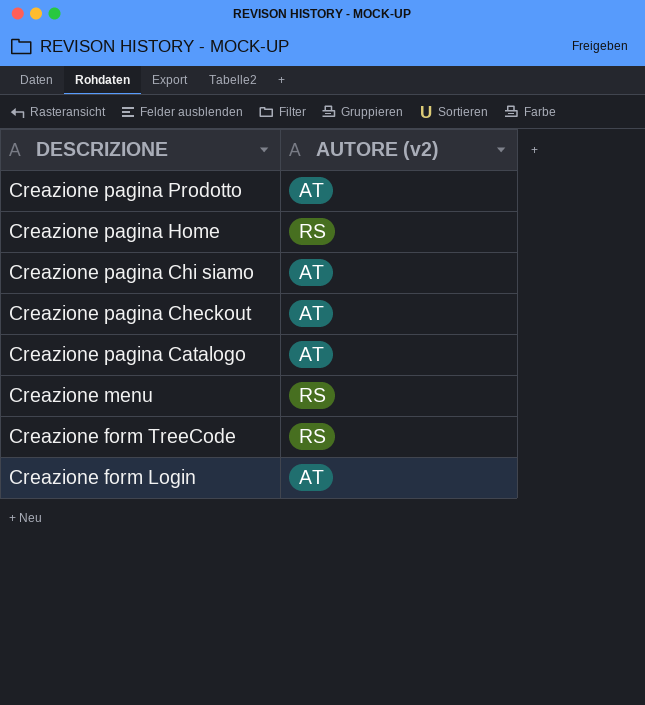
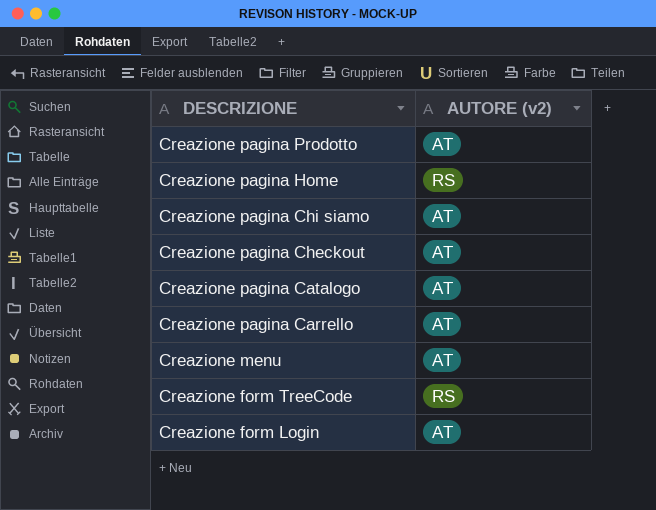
row Creazione pagina Carrello: none -> AT
Creazione menu | AUTORE (v2): RS -> AT

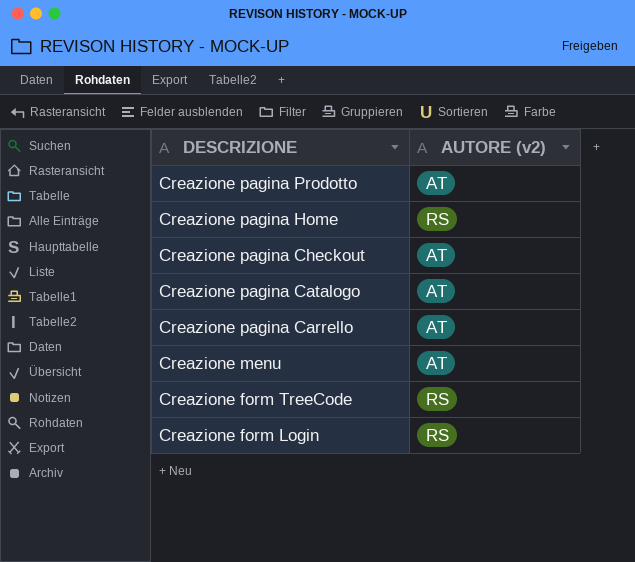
row Creazione pagina Chi siamo: AT -> none
Creazione form Login | AUTORE (v2): AT -> RS

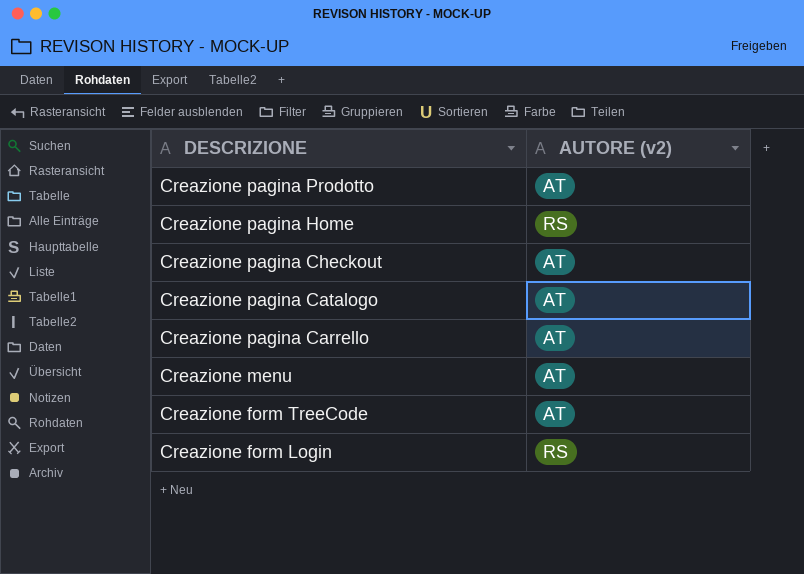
Creazione form TreeCode | AUTORE (v2): RS -> AT

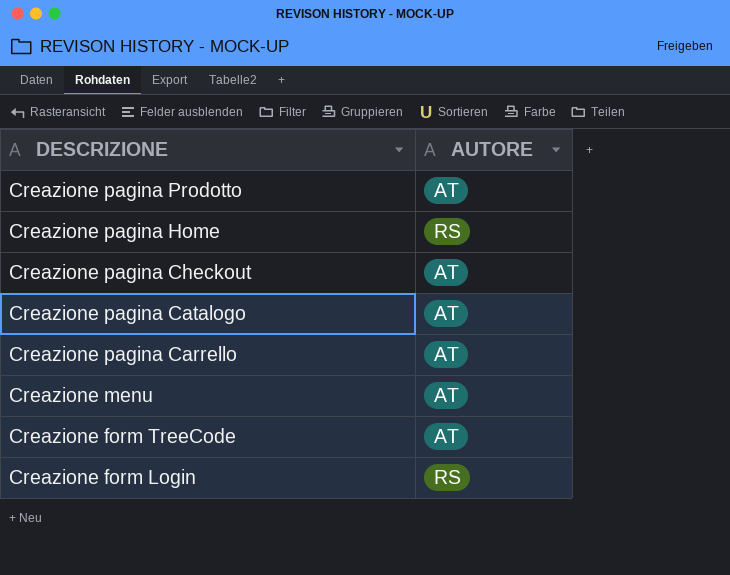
column name: AUTORE (v2) -> AUTORE

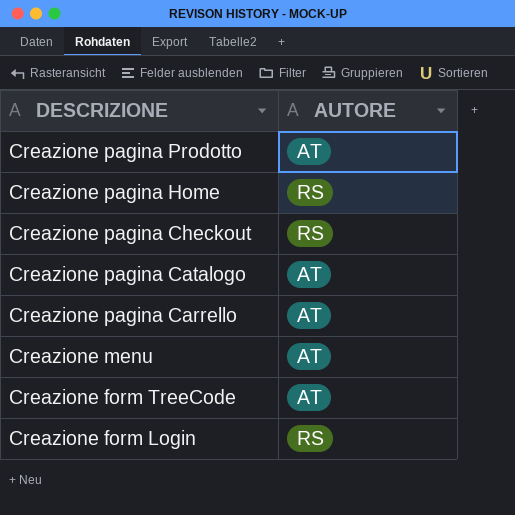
Creazione pagina Checkout | AUTORE: AT -> RS

